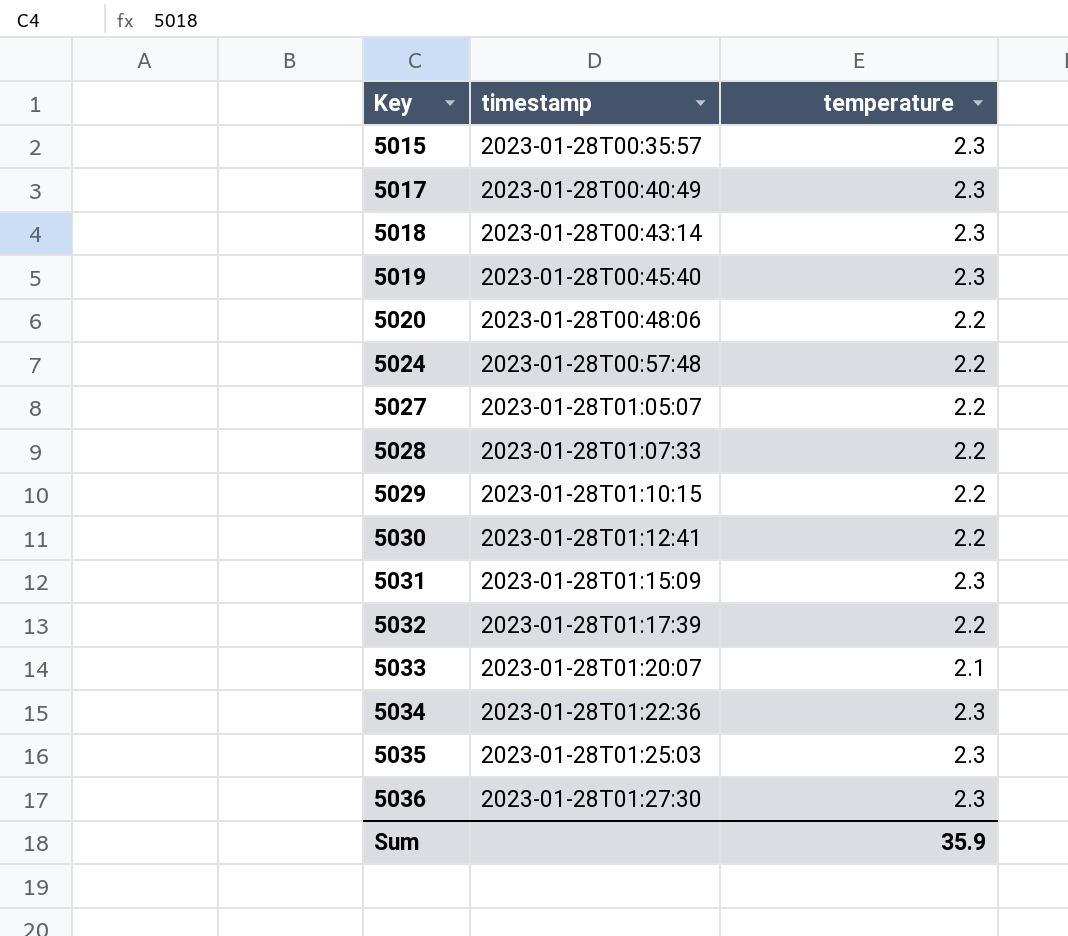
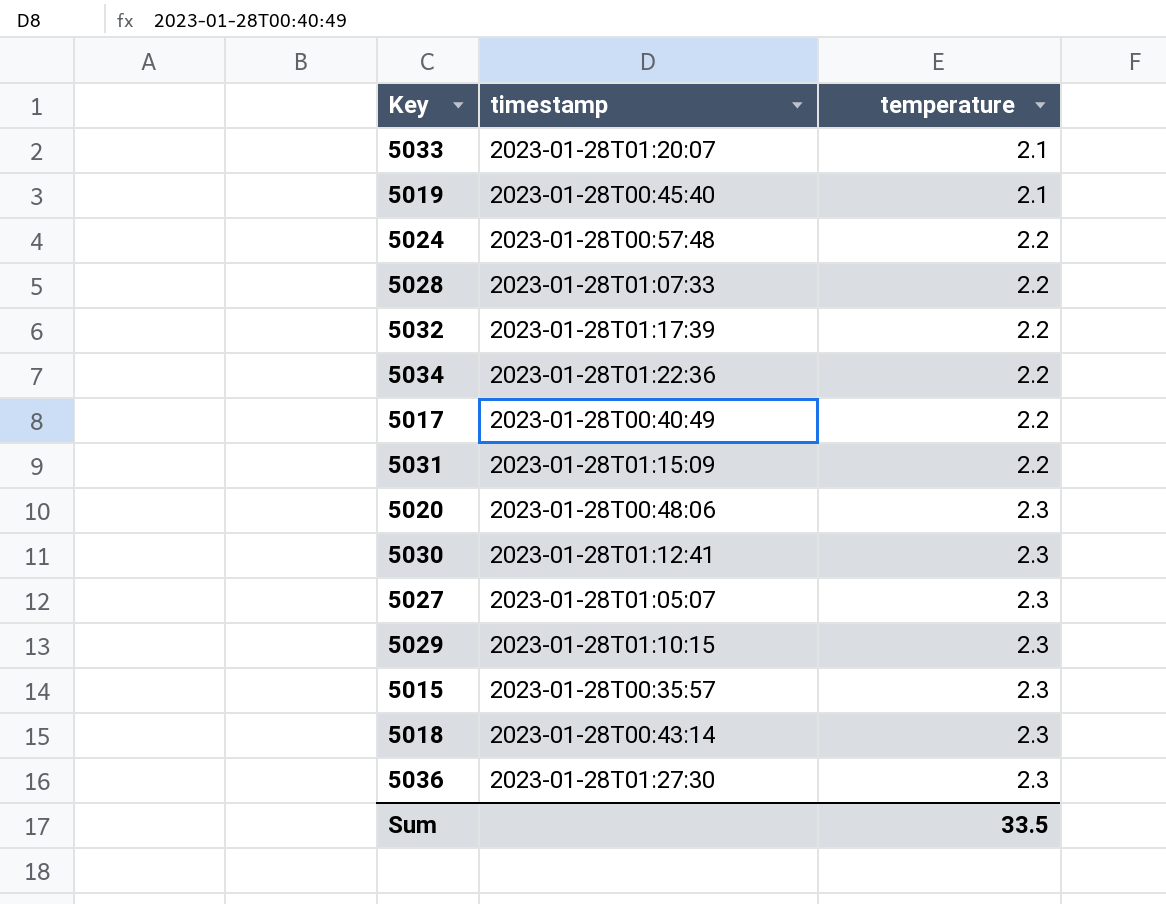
row order: Key ascending -> temperature ascending
row 5035: 2023-01-28T01:25:03 | 2.3 -> none
5019 | temperature: 2.3 -> 2.1
5034 | temperature: 2.3 -> 2.2
5017 | temperature: 2.3 -> 2.2
5031 | temperature: 2.3 -> 2.2
5020 | temperature: 2.2 -> 2.3
5030 | temperature: 2.2 -> 2.3
5027 | temperature: 2.2 -> 2.3
5029 | temperature: 2.2 -> 2.3
Sum | temperature: 35.9 -> 33.5

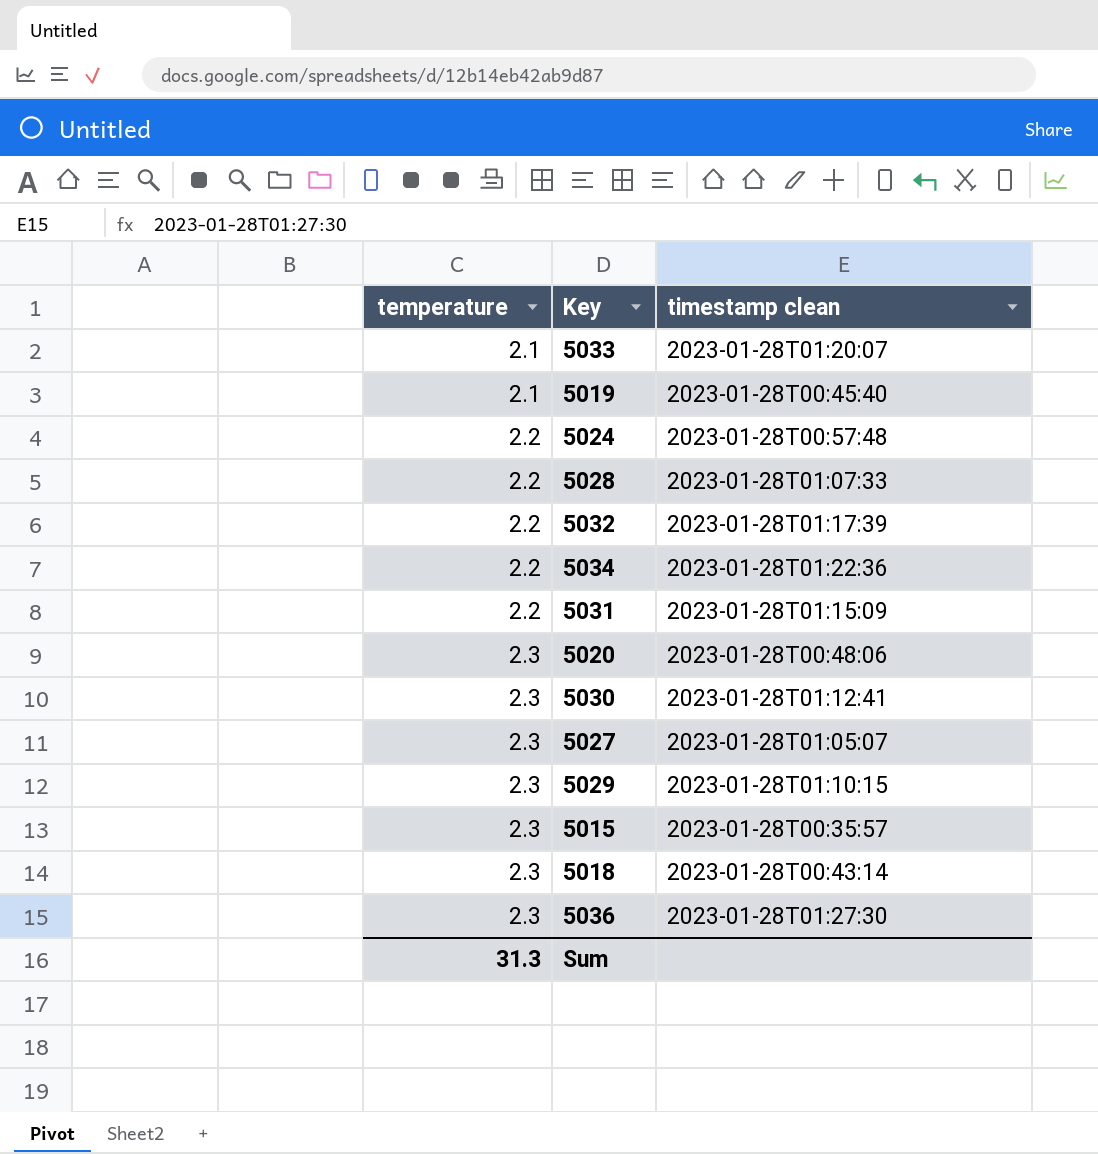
column temperature | position: 3 -> 1
column name: timestamp -> timestamp clean
row 5017: 2023-01-28T00:40:49 | 2.2 -> none
Sum | temperature: 33.5 -> 31.3

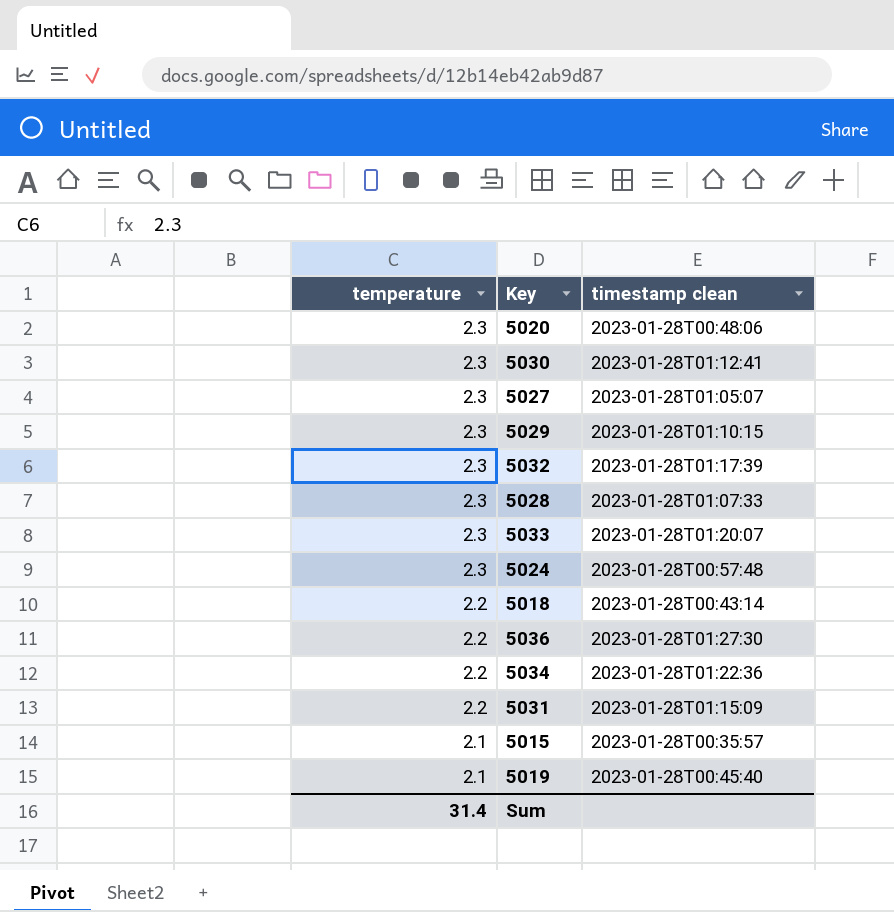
row order: temperature ascending -> temperature descending
5032 | temperature: 2.2 -> 2.3
5028 | temperature: 2.2 -> 2.3
5033 | temperature: 2.1 -> 2.3
5024 | temperature: 2.2 -> 2.3
5018 | temperature: 2.3 -> 2.2
5036 | temperature: 2.3 -> 2.2
5015 | temperature: 2.3 -> 2.1
Sum | temperature: 31.3 -> 31.4

